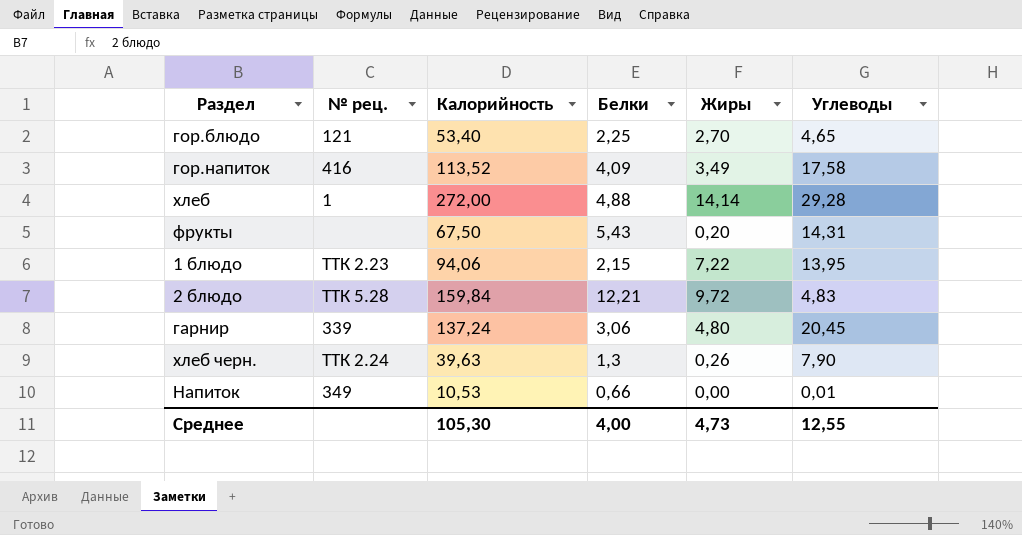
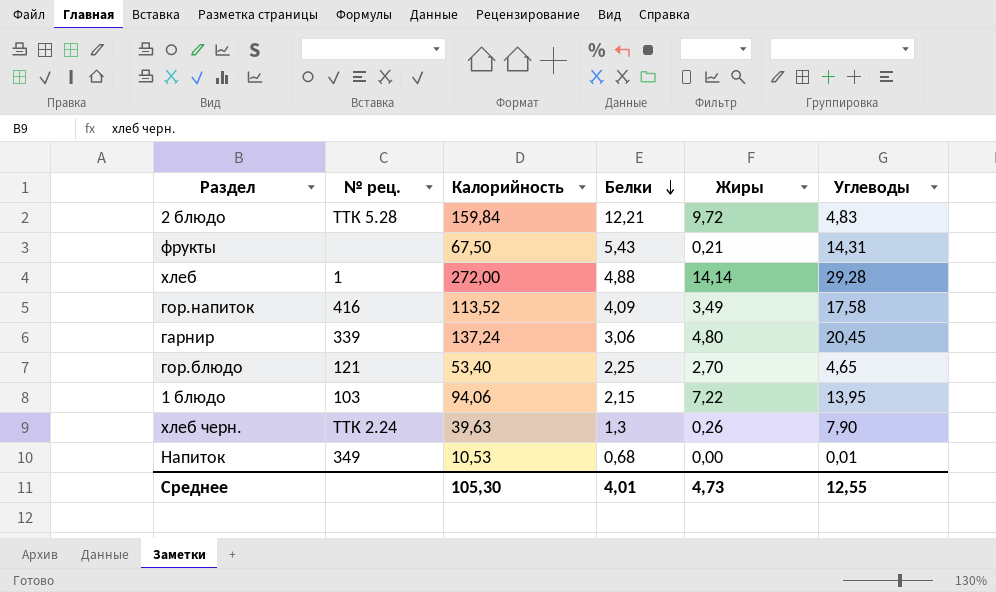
row order: none -> Белки descending
фрукты | Жиры: 0,20 -> 0,21
1 блюдо | № рец.: ТТК 2.23 -> 103
Напиток | Белки: 0,66 -> 0,68
Среднее | Белки: 4,00 -> 4,01

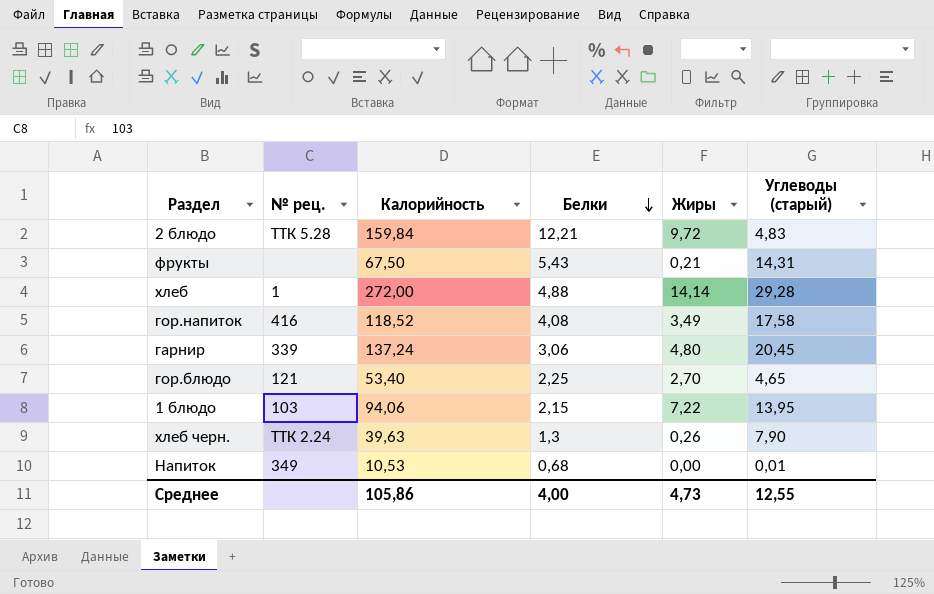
column name: Углеводы -> Углеводы (старый)
гор.напиток | Калорийность: 113,52 -> 118,52
гор.напиток | Белки: 4,09 -> 4,08
Среднее | Калорийность: 105,30 -> 105,86
Среднее | Белки: 4,01 -> 4,00

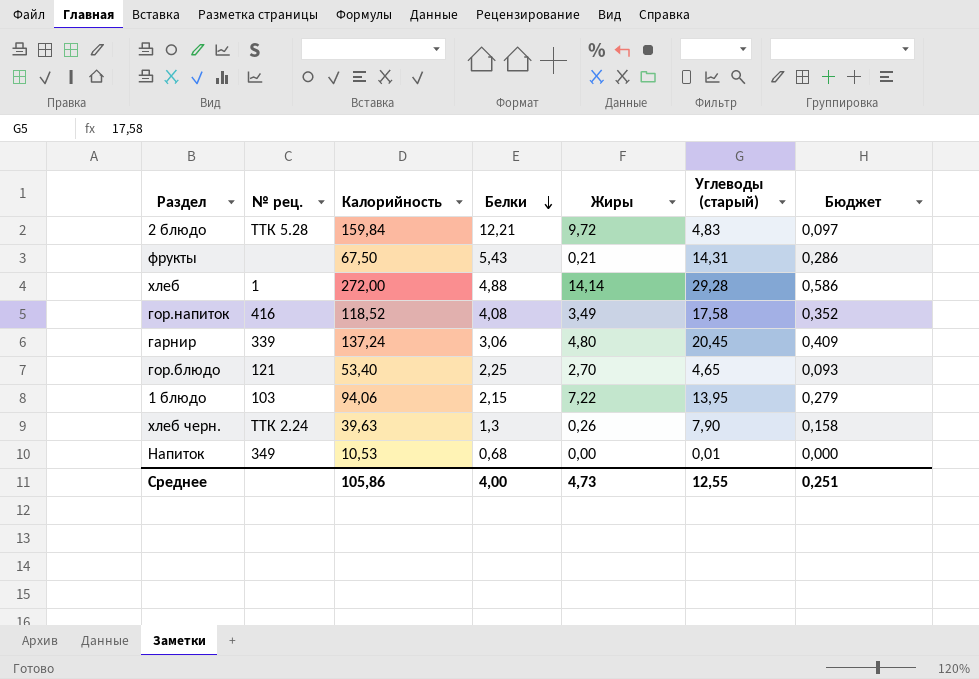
column Бюджет | formula: none -> [Углеводы (старый)] * 0,02

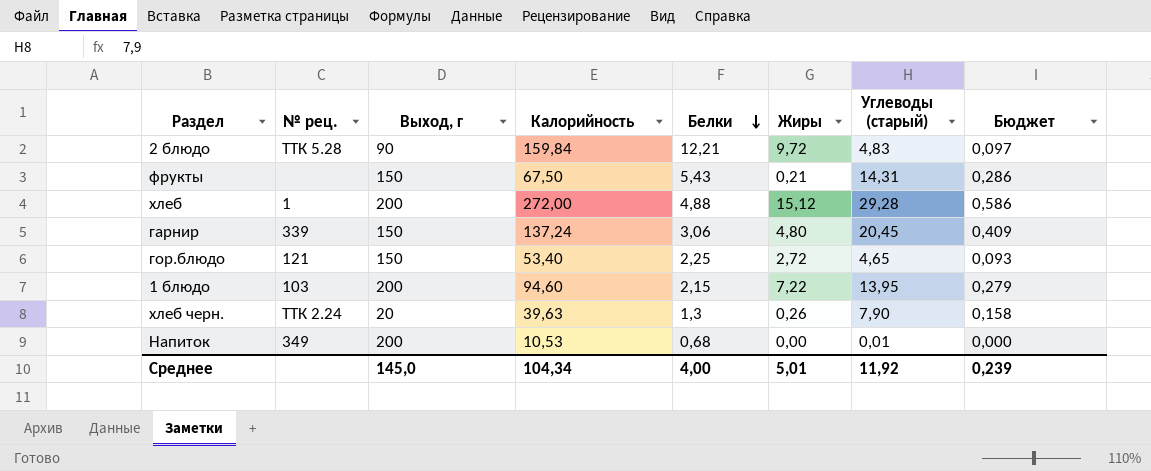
column Выход, г | position: none -> 3
row гор.напиток: 416 | 118,52 | 4,08 | 3,49 | 17,58 | 0,352 -> none
хлеб | Жиры: 14,14 -> 15,12
гор.блюдо | Жиры: 2,70 -> 2,72
1 блюдо | Калорийность: 94,06 -> 94,60
Среднее | Калорийность: 105,86 -> 104,34
Среднее | Жиры: 4,73 -> 5,01
Среднее | Углеводы (старый): 12,55 -> 11,92
Среднее | Бюджет: 0,251 -> 0,239

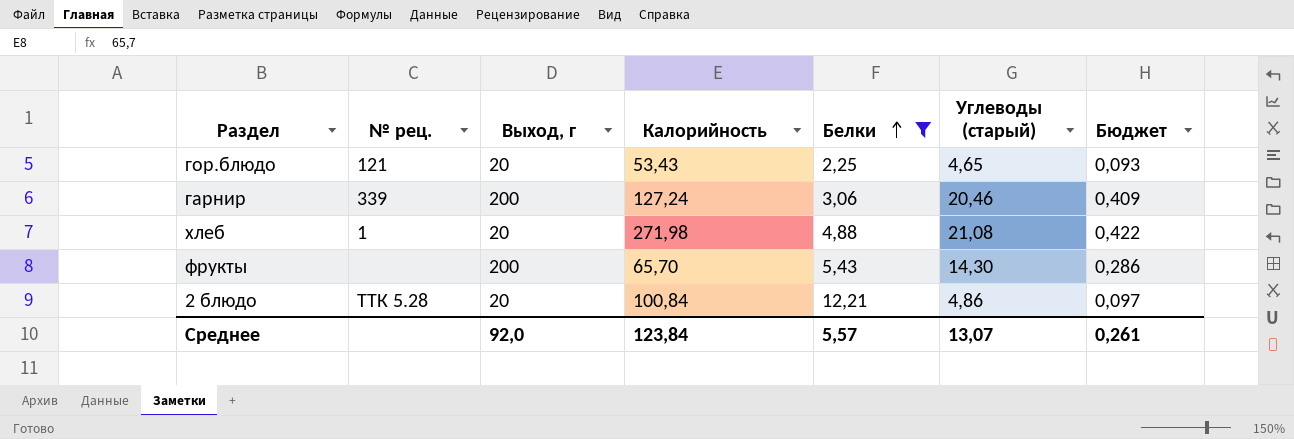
filter: none -> Белки >= 2,25
row order: Белки descending -> Белки ascending
column Жиры | position: 6 -> none
гор.блюдо | Выход, г: 150 -> 20
гор.блюдо | Калорийность: 53,40 -> 53,43
гарнир | Выход, г: 150 -> 200
гарнир | Калорийность: 137,24 -> 127,24
гарнир | Углеводы (старый): 20,45 -> 20,46
хлеб | Выход, г: 200 -> 20
хлеб | Калорийность: 272,00 -> 271,98
хлеб | Углеводы (старый): 29,28 -> 21,08
хлеб | Бюджет: 0,586 -> 0,422
фрукты | Выход, г: 150 -> 200
фрукты | Калорийность: 67,50 -> 65,70
фрукты | Углеводы (старый): 14,31 -> 14,30
2 блюдо | Выход, г: 90 -> 20
2 блюдо | Калорийность: 159,84 -> 100,84
2 блюдо | Углеводы (старый): 4,83 -> 4,86
Среднее | Выход, г: 145,0 -> 92,0
Среднее | Калорийность: 104,34 -> 123,84
Среднее | Белки: 4,00 -> 5,57
Среднее | Углеводы (старый): 11,92 -> 13,07
Среднее | Бюджет: 0,239 -> 0,261

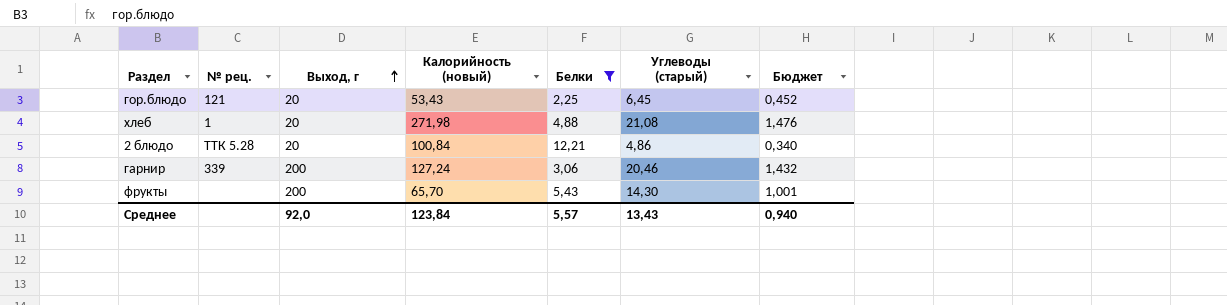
row order: Белки ascending -> Выход, г ascending
column name: Калорийность -> Калорийность (новый)
column Бюджет | formula: [Углеводы (старый)] * 0,02 -> [Углеводы (старый)] * 0,07
гор.блюдо | Углеводы (старый): 4,65 -> 6,45
Среднее | Углеводы (старый): 13,07 -> 13,43
Среднее | Бюджет: 0,261 -> 0,940

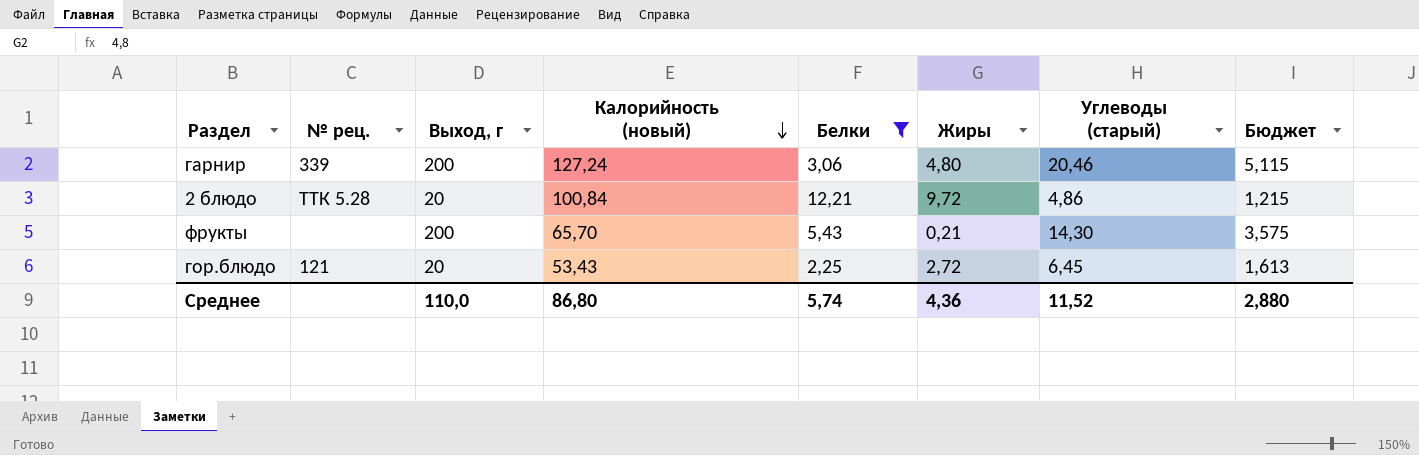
row order: Выход, г ascending -> Калорийность (новый) descending
column Жиры | position: none -> 6
column Бюджет | formula: [Углеводы (старый)] * 0,07 -> [Углеводы (старый)] * 0,25
row хлеб: 1 | 20 | 271,98 | 4,88 | 21,08 | 1,476 -> none
Среднее | Выход, г: 92,0 -> 110,0
Среднее | Калорийность (новый): 123,84 -> 86,80
Среднее | Белки: 5,57 -> 5,74
Среднее | Углеводы (старый): 13,43 -> 11,52
Среднее | Бюджет: 0,940 -> 2,880

